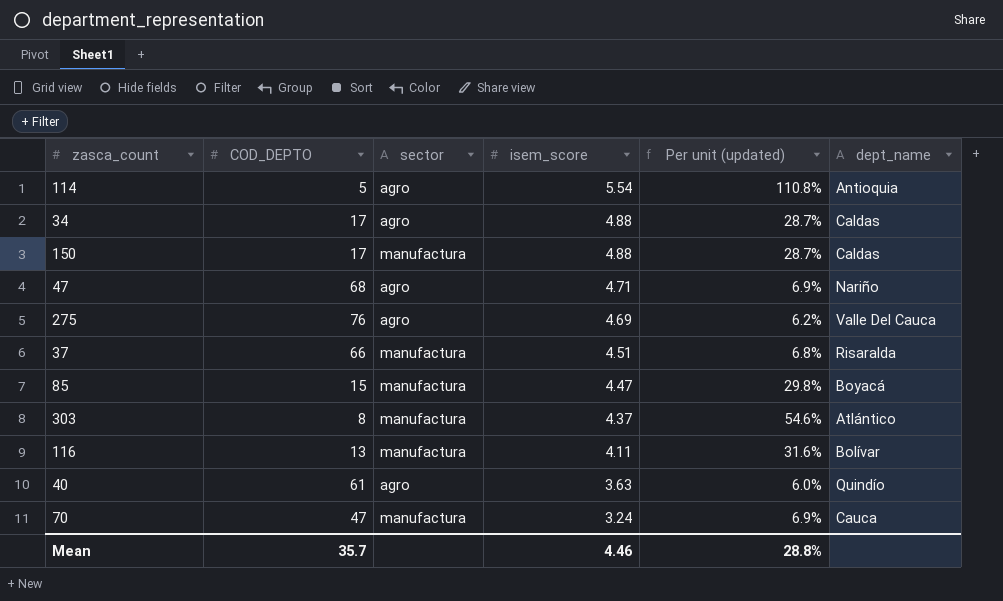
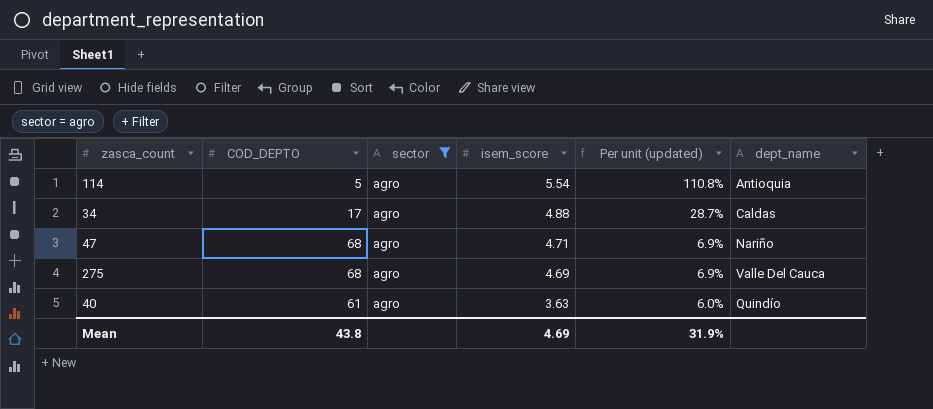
filter: none -> sector = agro
275 | COD_DEPTO: 76 -> 68
275 | Per unit (updated): 6.2% -> 6.9%
Mean | COD_DEPTO: 35.7 -> 43.8
Mean | isem_score: 4.46 -> 4.69
Mean | Per unit (updated): 28.8% -> 31.9%

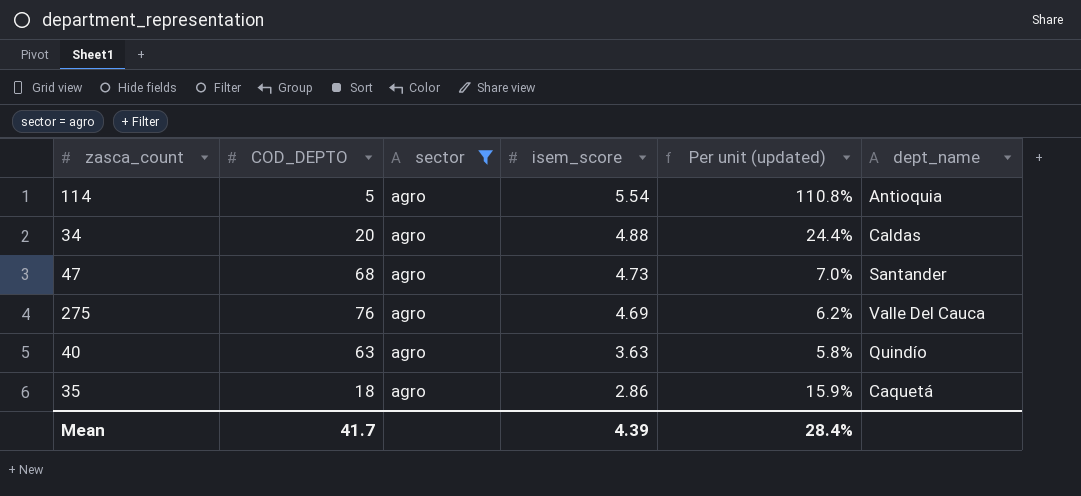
34 | COD_DEPTO: 17 -> 20
34 | Per unit (updated): 28.7% -> 24.4%
47 | isem_score: 4.71 -> 4.73
47 | Per unit (updated): 6.9% -> 7.0%
47 | dept_name: Nariño -> Santander
275 | COD_DEPTO: 68 -> 76
275 | Per unit (updated): 6.9% -> 6.2%
40 | COD_DEPTO: 61 -> 63
40 | Per unit (updated): 6.0% -> 5.8%
row 35: none -> 18 | agro | 2.86 | 15.9% | Caquetá
Mean | COD_DEPTO: 43.8 -> 41.7
Mean | isem_score: 4.69 -> 4.39
Mean | Per unit (updated): 31.9% -> 28.4%

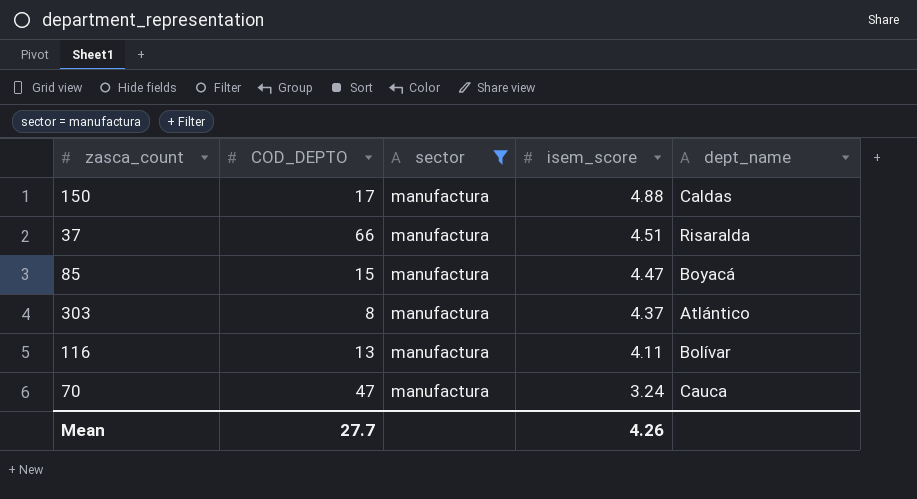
filter: sector = agro -> sector = manufactura
column Per unit (updated) | formula: [isem_score] / [COD_DEPTO] -> none
Mean | COD_DEPTO: 41.7 -> 27.7
Mean | isem_score: 4.39 -> 4.26

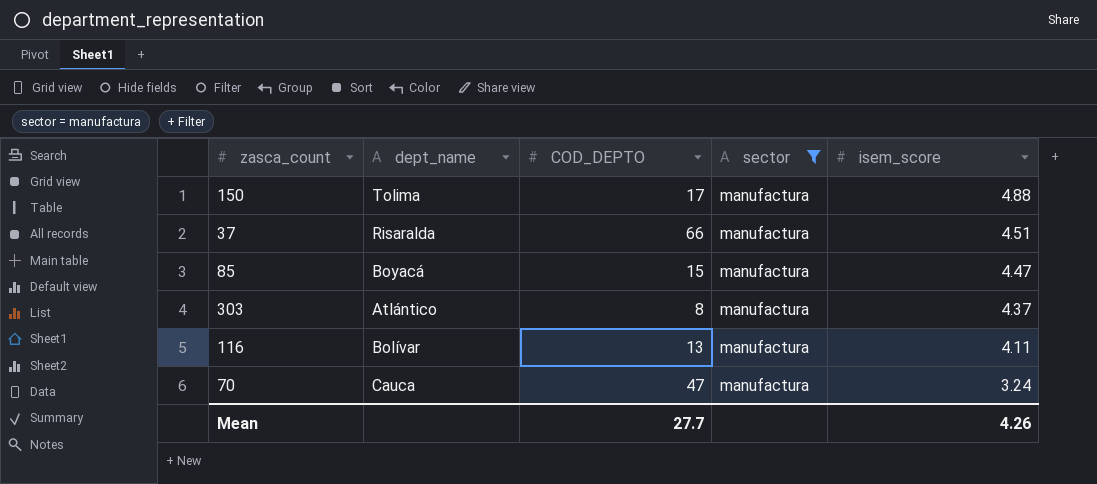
column dept_name | position: 5 -> 2
150 | dept_name: Caldas -> Tolima

